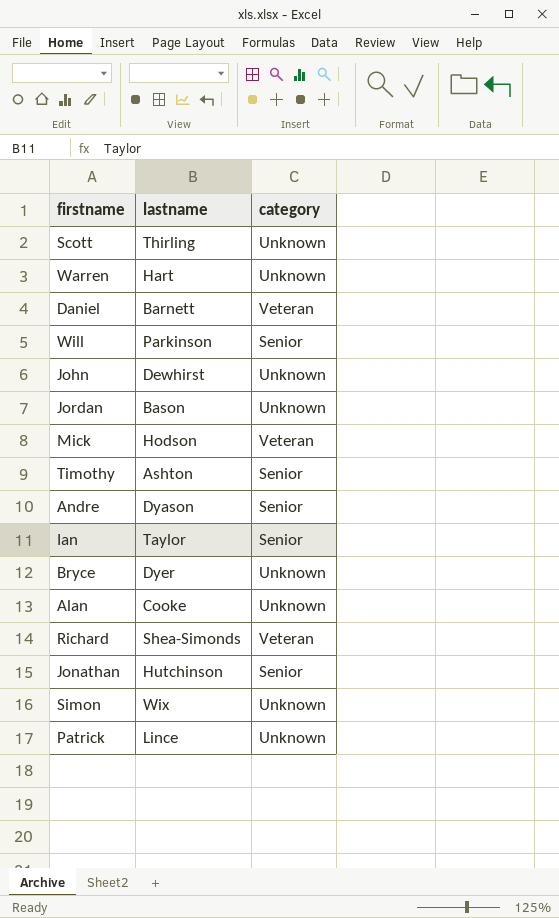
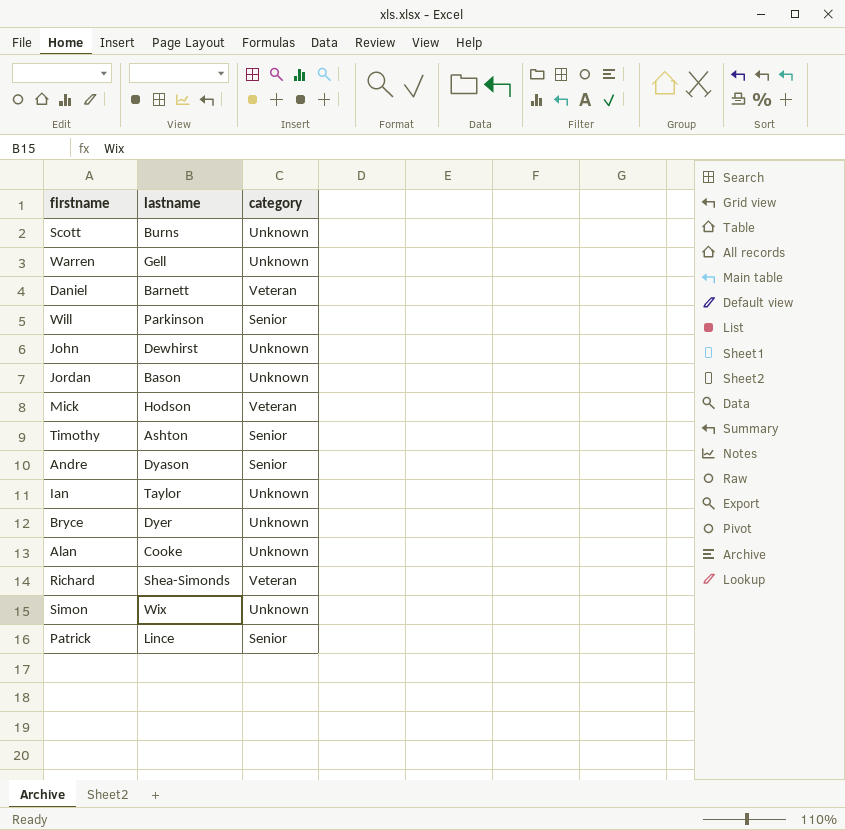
row Jonathan: Hutchinson | Senior -> none
Scott | lastname: Thirling -> Burns
Warren | lastname: Hart -> Gell
Ian | category: Senior -> Unknown
Patrick | category: Unknown -> Senior

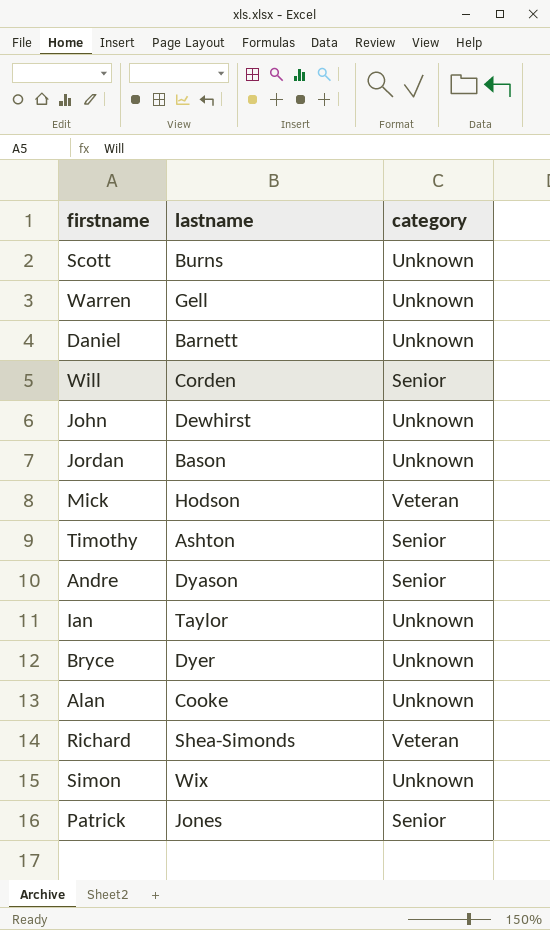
Daniel | category: Veteran -> Unknown
Will | lastname: Parkinson -> Corden
Patrick | lastname: Lince -> Jones

